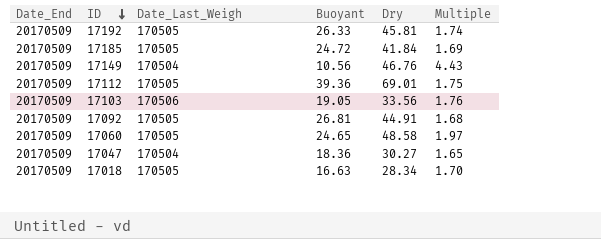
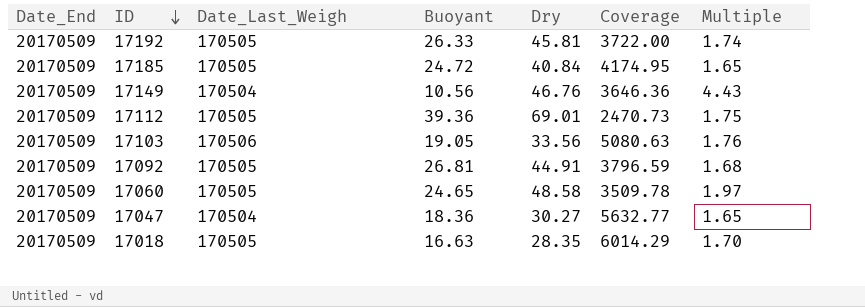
column Coverage | formula: none -> [Date_Last_Weigh] / [Dry]
17185 | Dry: 41.84 -> 40.84
17185 | Multiple: 1.69 -> 1.65
17018 | Dry: 28.34 -> 28.35

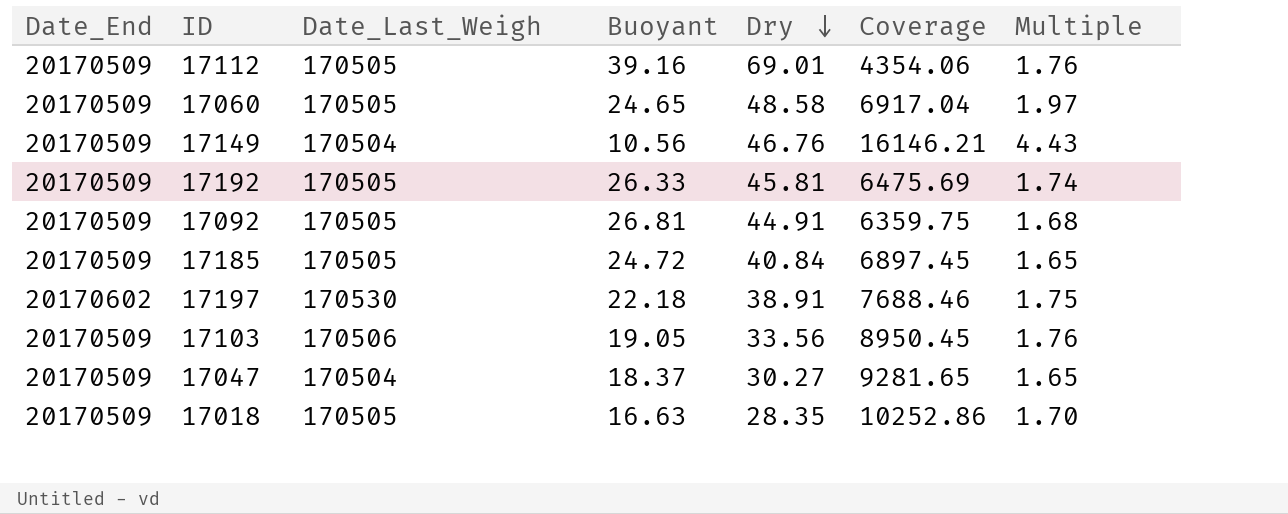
row order: ID descending -> Dry descending
column Coverage | formula: [Date_Last_Weigh] / [Dry] -> [Date_Last_Weigh] / [Buoyant]
17112 | Buoyant: 39.36 -> 39.16
17112 | Multiple: 1.75 -> 1.76
row 17197: none -> 20170602 | 170530 | 22.18 | 38.91 | 7688.46 | 1.75
17047 | Buoyant: 18.36 -> 18.37

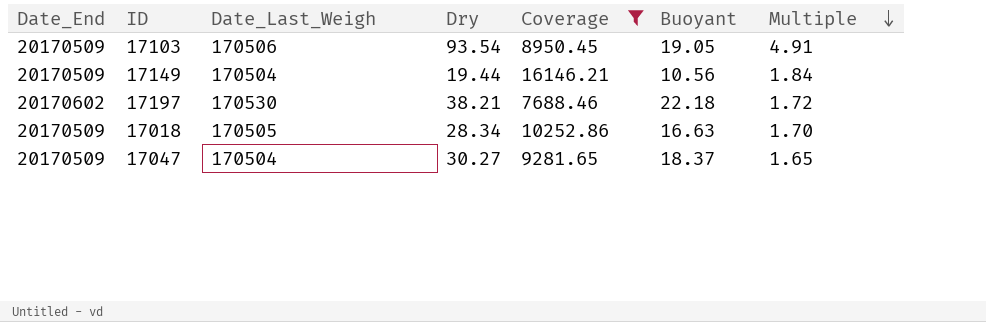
filter: none -> Coverage >= 7688.46
row order: Dry descending -> Multiple descending
column Buoyant | position: 4 -> 6
17103 | Dry: 33.56 -> 93.54
17103 | Multiple: 1.76 -> 4.91
17149 | Dry: 46.76 -> 19.44
17149 | Multiple: 4.43 -> 1.84
17197 | Dry: 38.91 -> 38.21
17197 | Multiple: 1.75 -> 1.72
17018 | Dry: 28.35 -> 28.34

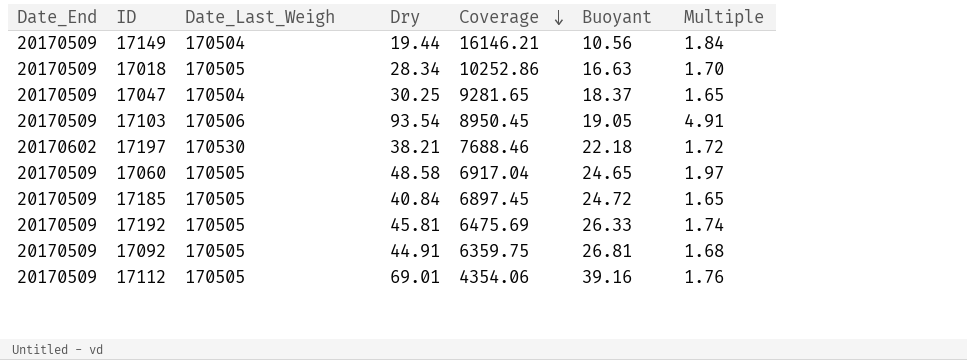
filter: Coverage >= 7688.46 -> none
row order: Multiple descending -> Coverage descending
17047 | Dry: 30.27 -> 30.25

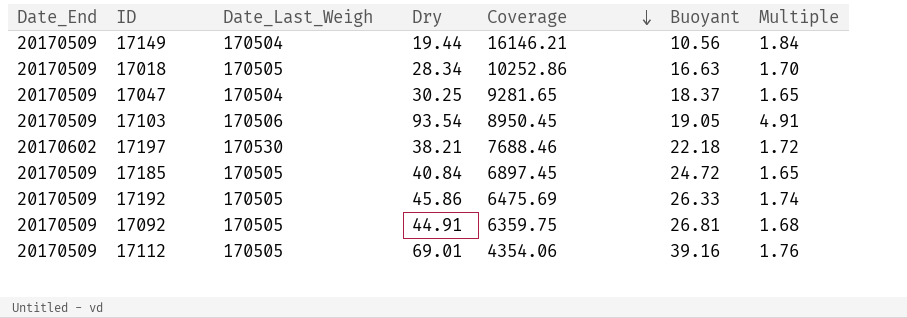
row 17060: 20170509 | 170505 | 48.58 | 6917.04 | 24.65 | 1.97 -> none
17192 | Dry: 45.81 -> 45.86

